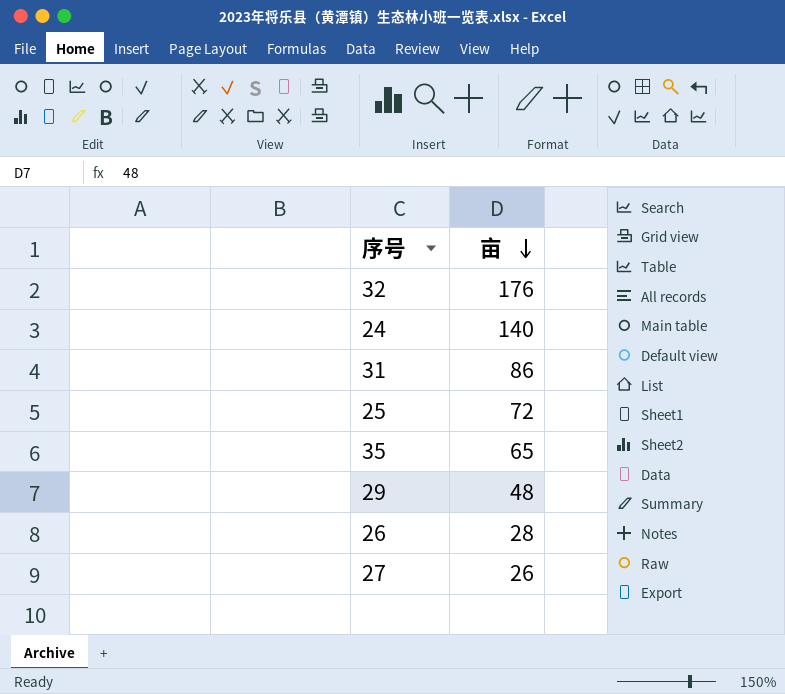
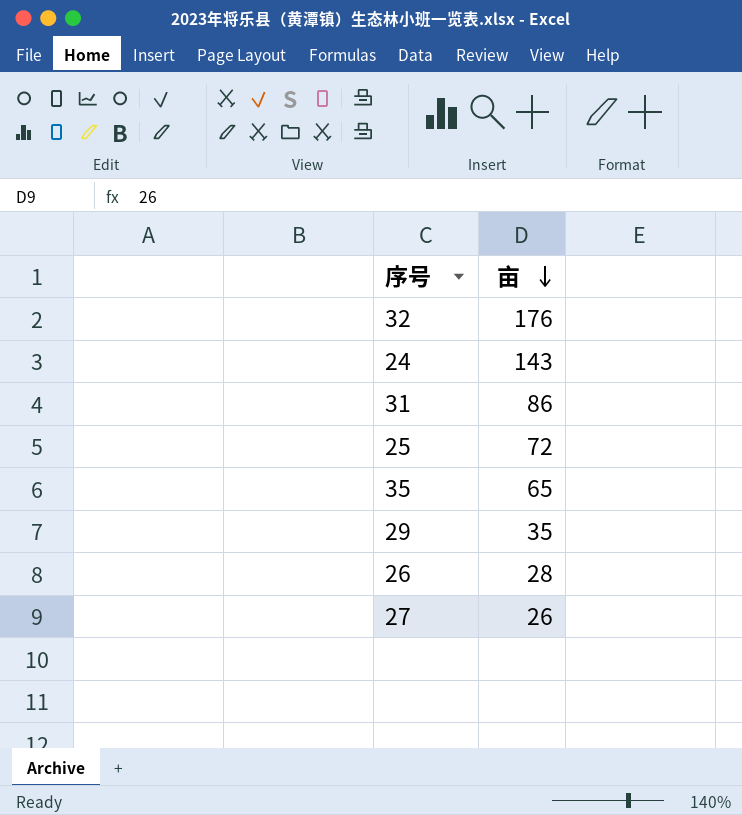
24 | 亩: 140 -> 143
29 | 亩: 48 -> 35

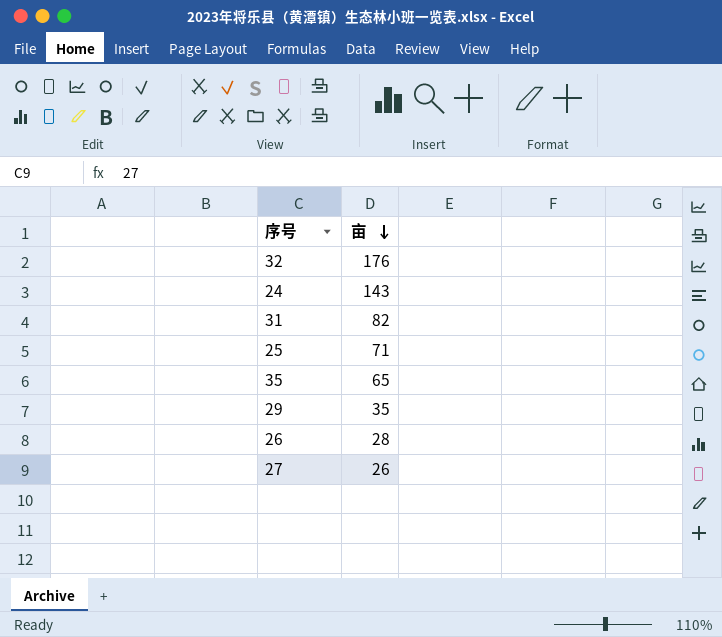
31 | 亩: 86 -> 82
25 | 亩: 72 -> 71

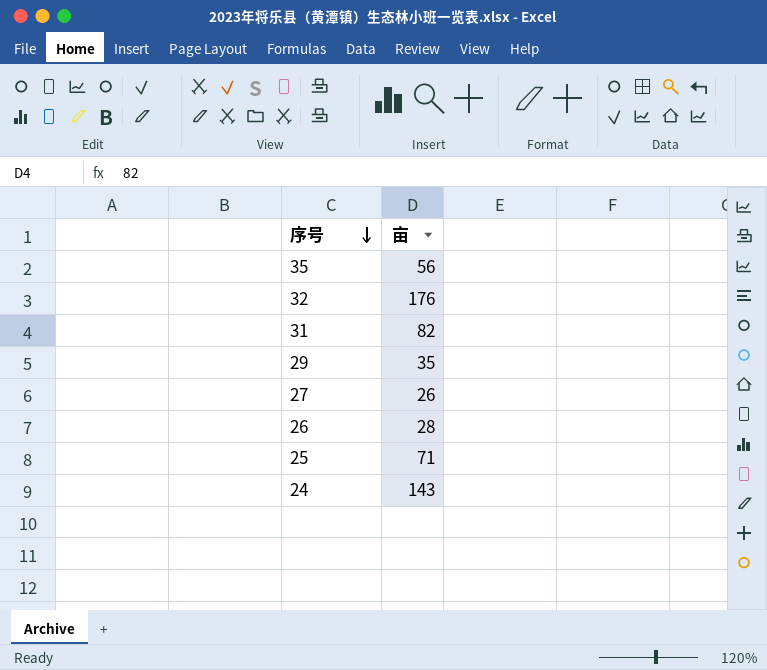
row order: 亩 descending -> 序号 descending
35 | 亩: 65 -> 56

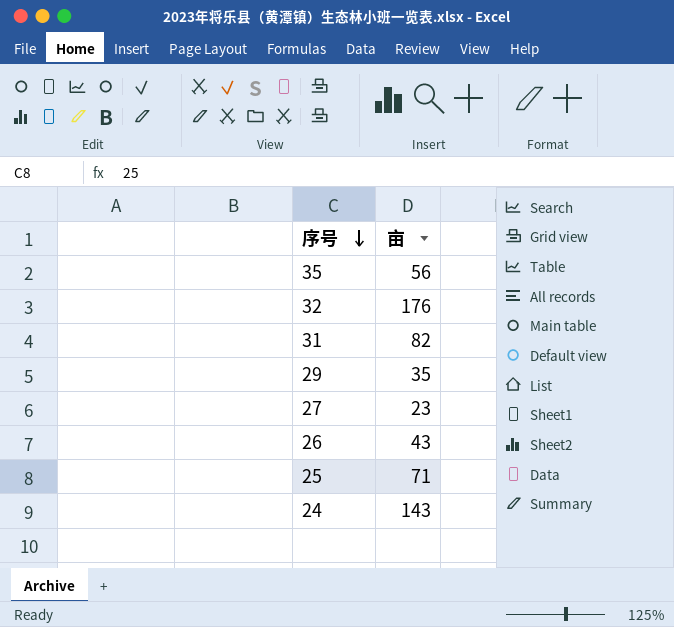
27 | 亩: 26 -> 23
26 | 亩: 28 -> 43

